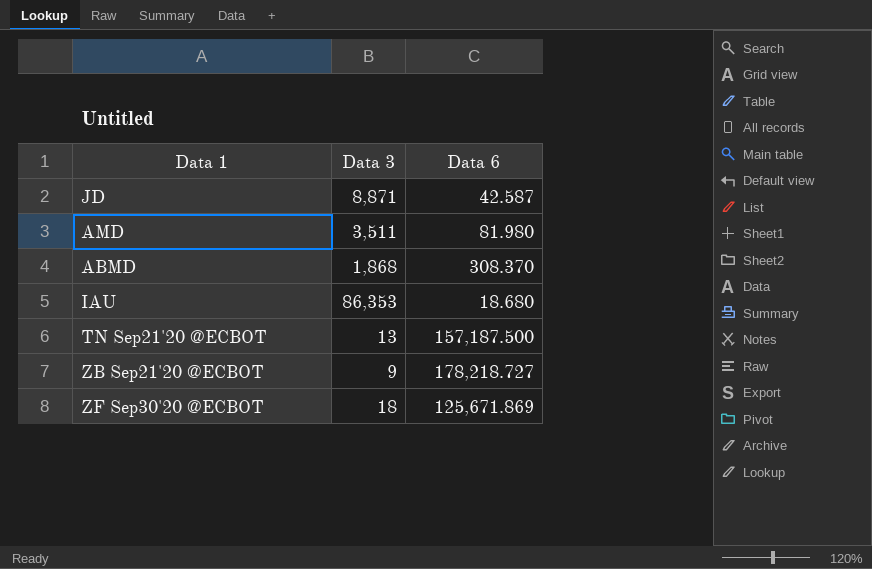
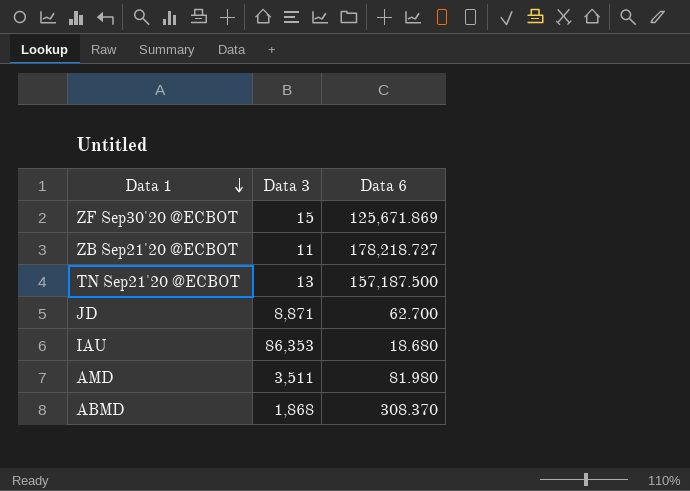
row order: none -> Data 1 descending
ZF Sep30'20 @ECBOT | Data 3: 18 -> 15
ZB Sep21'20 @ECBOT | Data 3: 9 -> 11
JD | Data 6: 42.587 -> 62.700

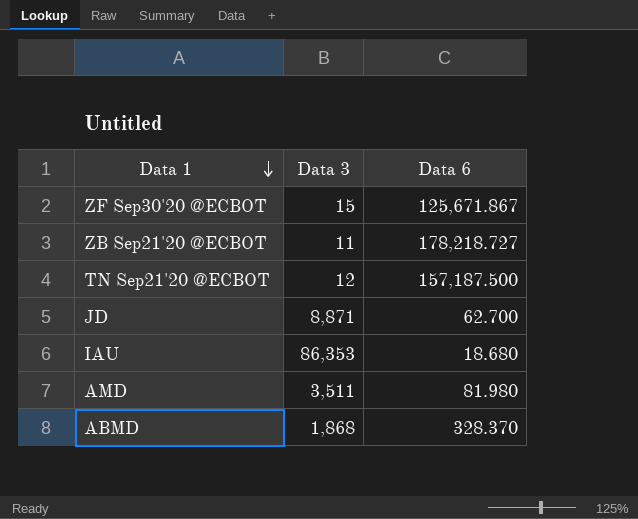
ZF Sep30'20 @ECBOT | Data 6: 125,671.869 -> 125,671.867
TN Sep21'20 @ECBOT | Data 3: 13 -> 12
ABMD | Data 6: 308.370 -> 328.370

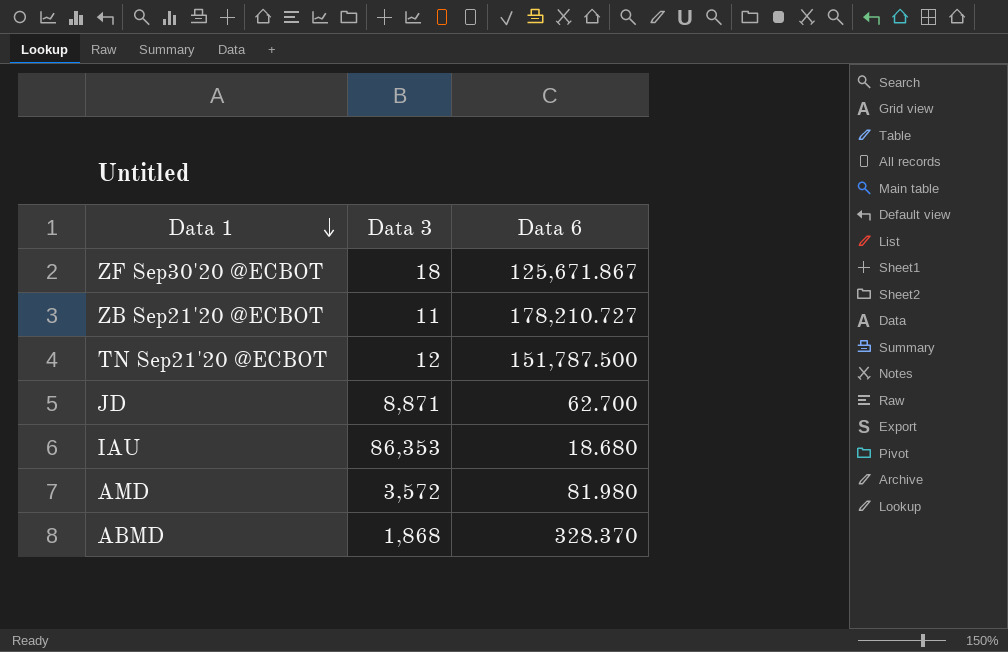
ZF Sep30'20 @ECBOT | Data 3: 15 -> 18
ZB Sep21'20 @ECBOT | Data 6: 178,218.727 -> 178,210.727
TN Sep21'20 @ECBOT | Data 6: 157,187.500 -> 151,787.500
AMD | Data 3: 3,511 -> 3,572

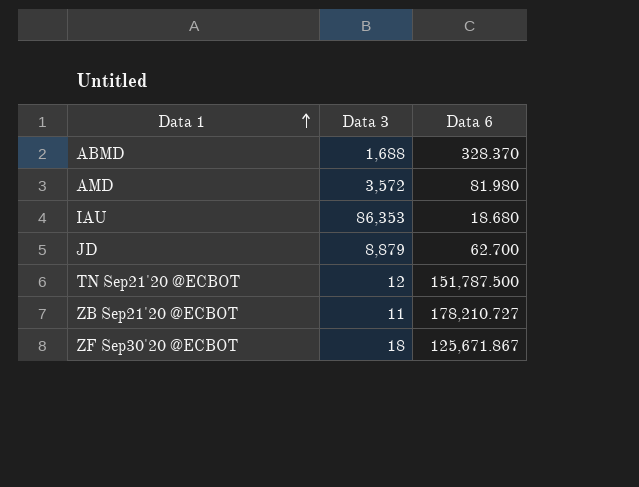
row order: Data 1 descending -> Data 1 ascending
ABMD | Data 3: 1,868 -> 1,688
JD | Data 3: 8,871 -> 8,879

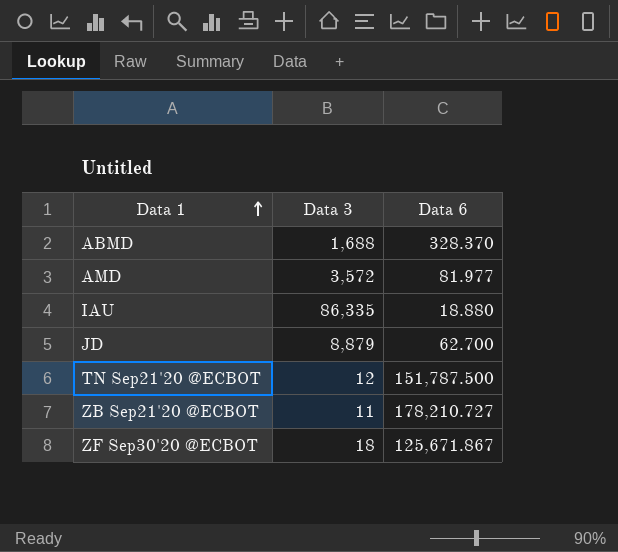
AMD | Data 6: 81.980 -> 81.977
IAU | Data 3: 86,353 -> 86,335
IAU | Data 6: 18.680 -> 18.880

